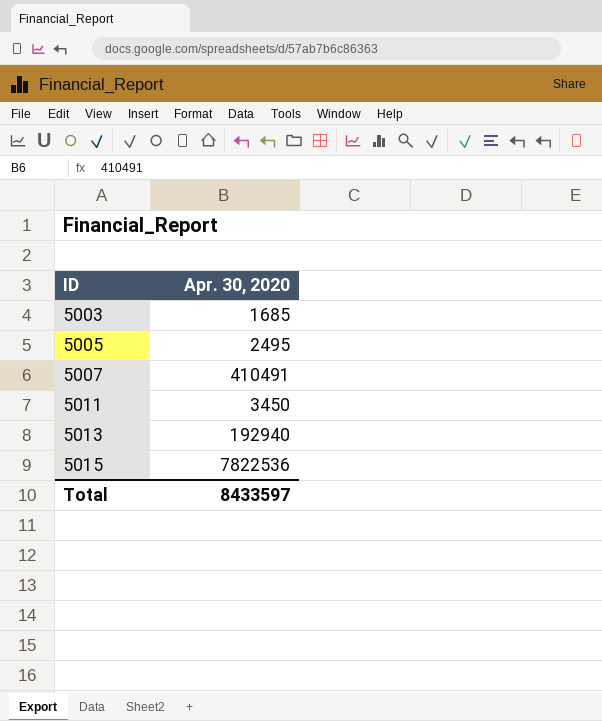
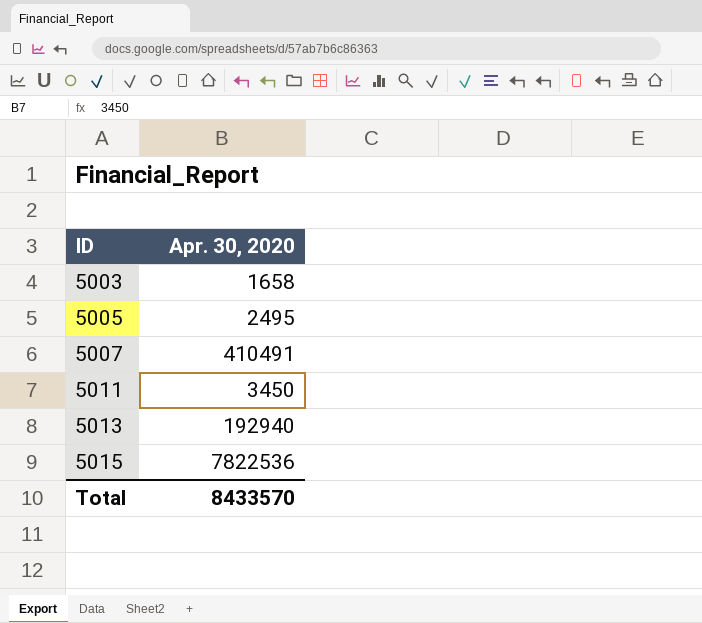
5003 | Apr. 30, 2020: 1685 -> 1658
Total | Apr. 30, 2020: 8433597 -> 8433570

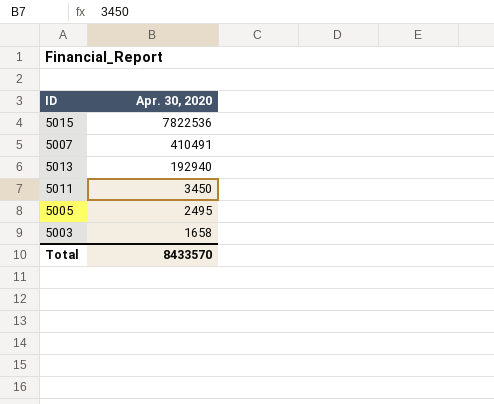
row order: ID ascending -> Apr. 30, 2020 descending

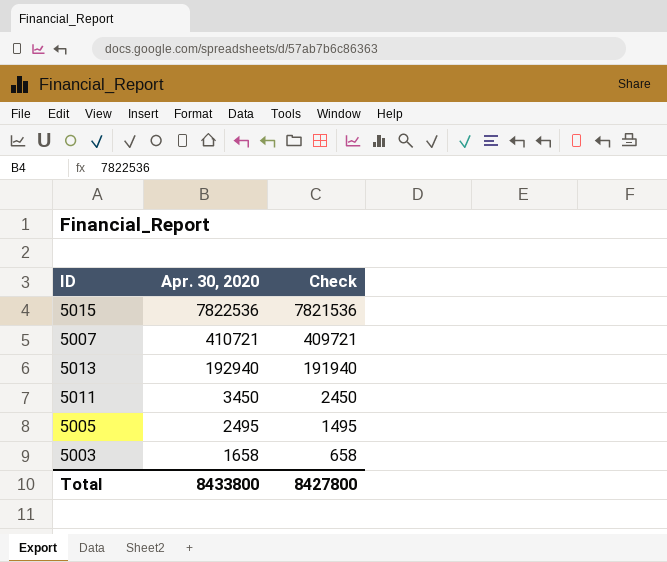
column Check | formula: none -> [Apr. 30, 2020] - 1000
5007 | Apr. 30, 2020: 410491 -> 410721
Total | Apr. 30, 2020: 8433570 -> 8433800

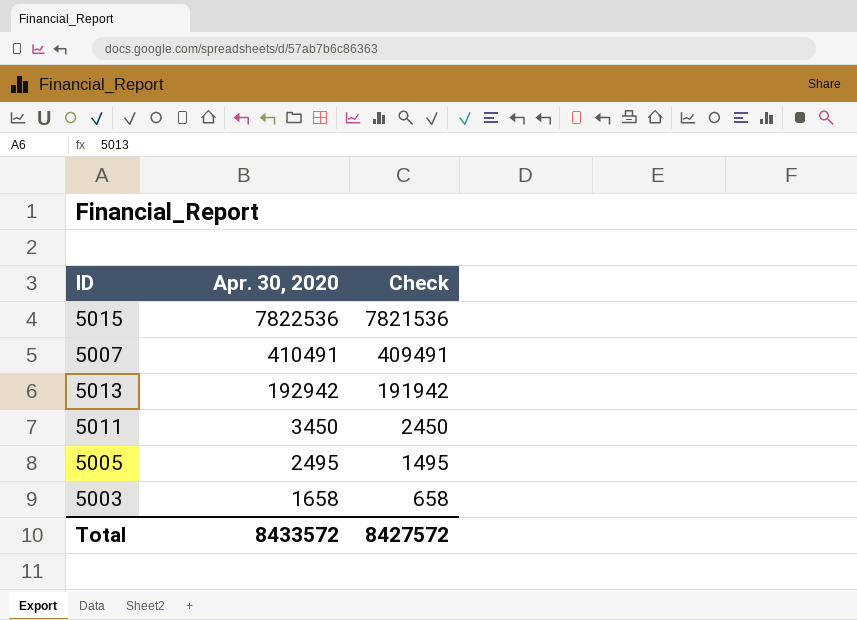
5007 | Apr. 30, 2020: 410721 -> 410491
5007 | Check: 409721 -> 409491
5013 | Apr. 30, 2020: 192940 -> 192942
5013 | Check: 191940 -> 191942
Total | Apr. 30, 2020: 8433800 -> 8433572
Total | Check: 8427800 -> 8427572

